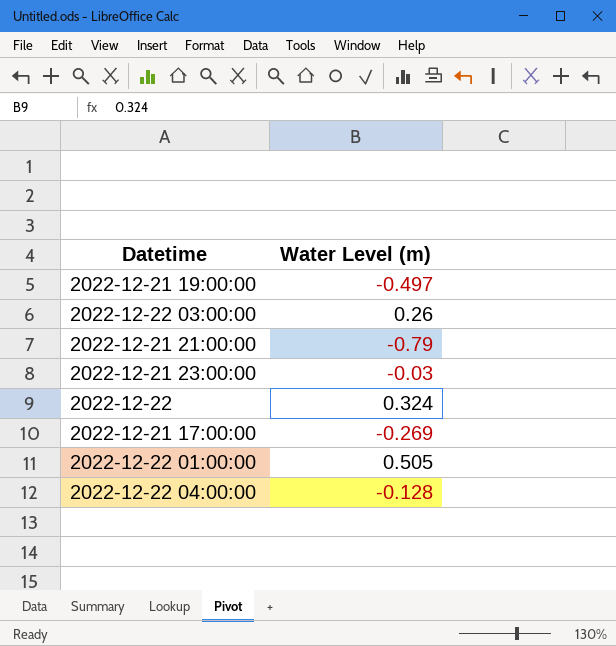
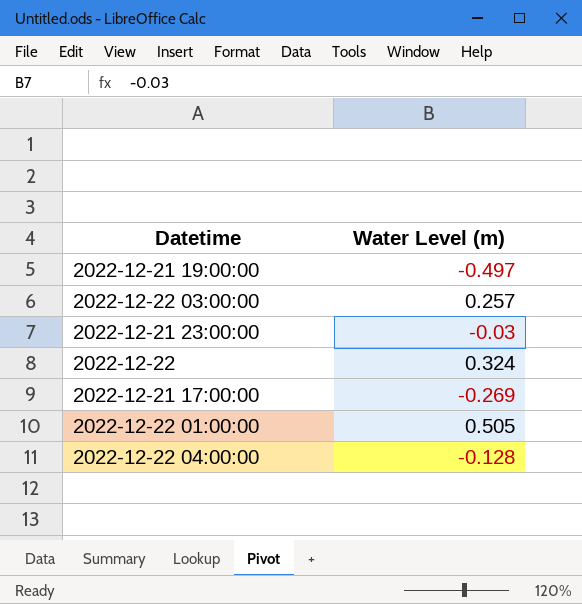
row 2022-12-21 21:00:00: -0.79 -> none
2022-12-22 03:00:00 | Water Level (m): 0.26 -> 0.257

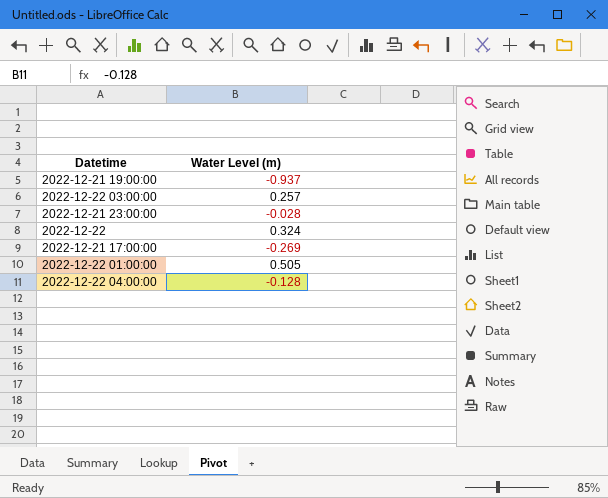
2022-12-21 19:00:00 | Water Level (m): -0.497 -> -0.937
2022-12-21 23:00:00 | Water Level (m): -0.03 -> -0.028

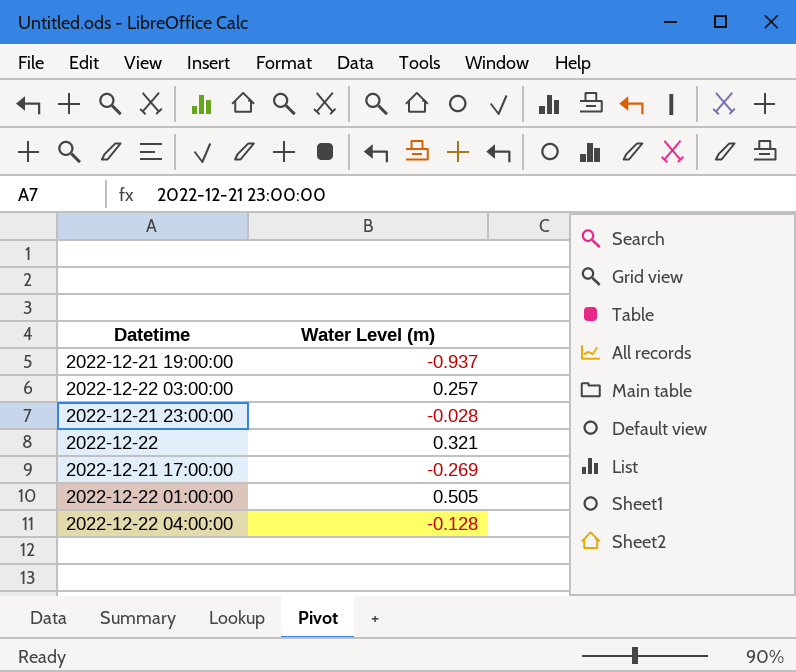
2022-12-22 | Water Level (m): 0.324 -> 0.321

